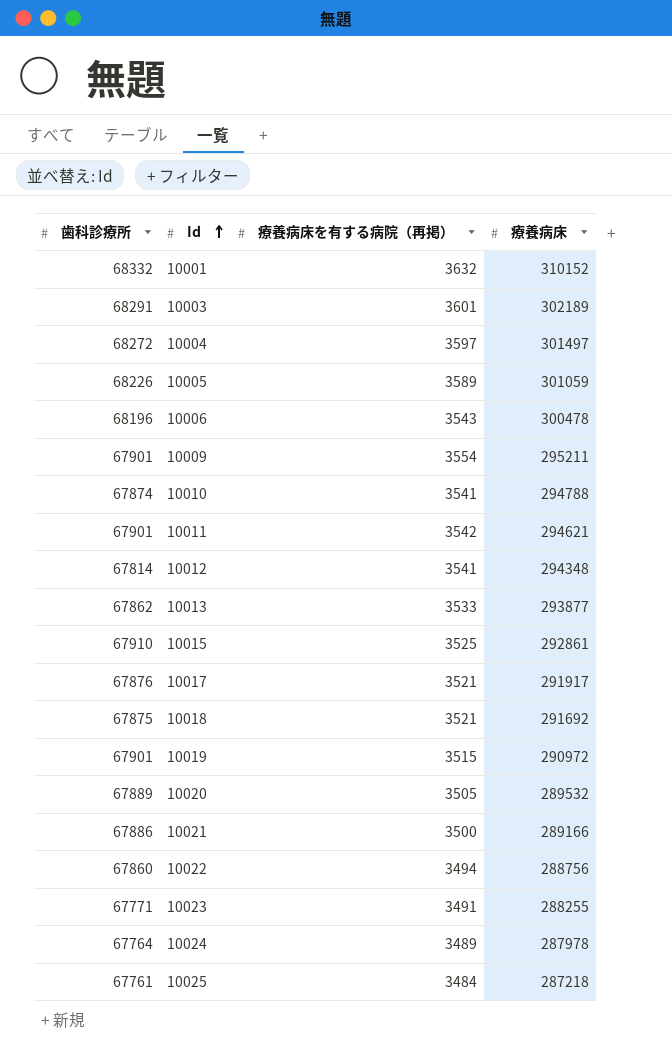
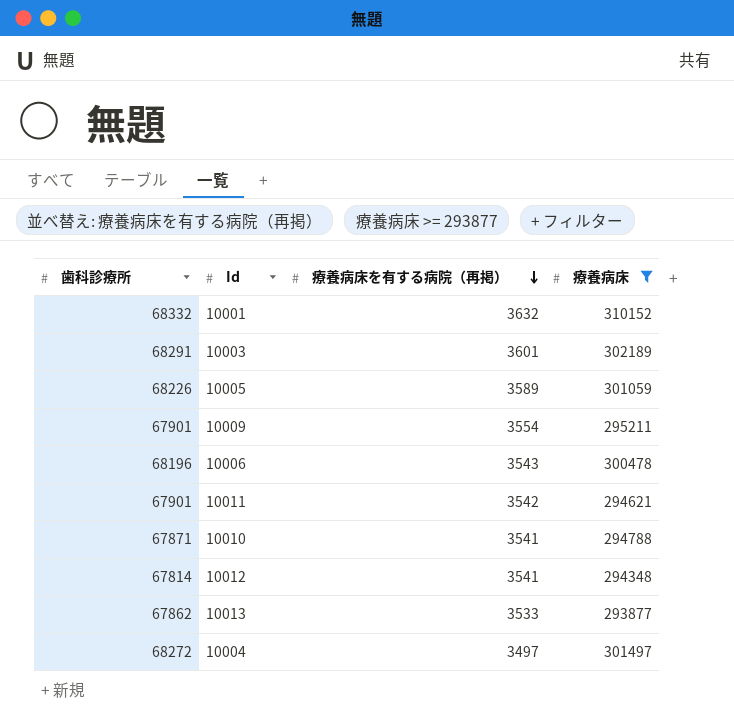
filter: none -> 療養病床 >= 293877
row order: Id ascending -> 療養病床を有する病院（再掲） descending
10010 | 歯科診療所: 67874 -> 67871
10004 | 療養病床を有する病院（再掲）: 3597 -> 3497

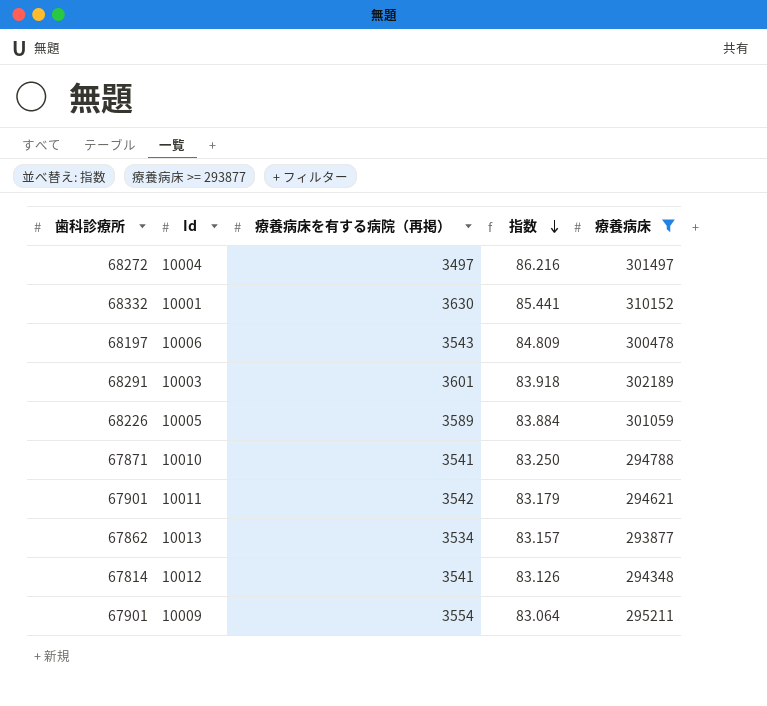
row order: 療養病床を有する病院（再掲） descending -> 指数 descending
column 指数 | formula: none -> [療養病床] / [療養病床を有する病院（再掲）]
10001 | 療養病床を有する病院（再掲）: 3632 -> 3630
10006 | 歯科診療所: 68196 -> 68197
10013 | 療養病床を有する病院（再掲）: 3533 -> 3534

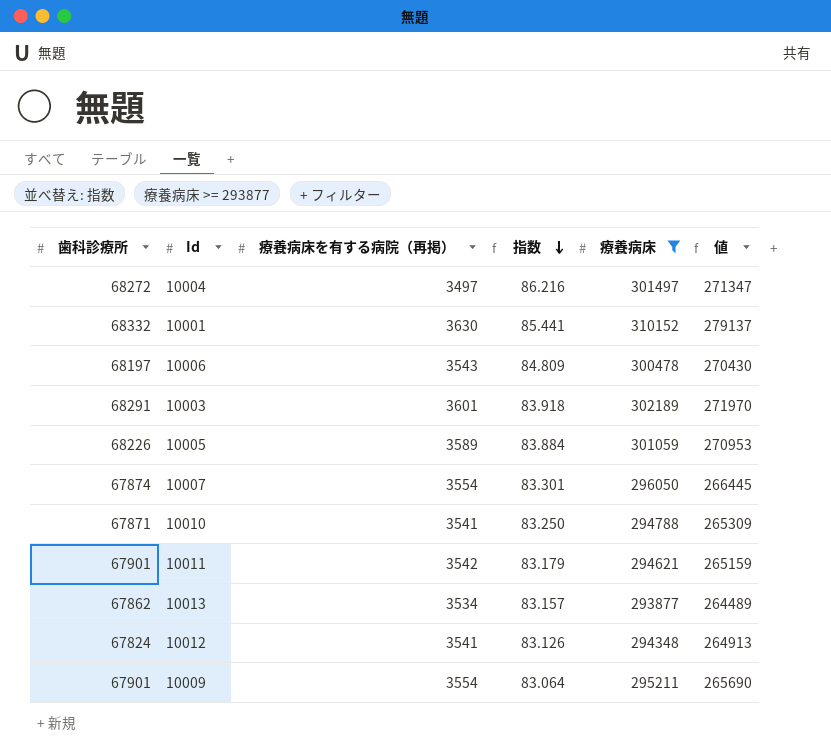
column 値 | formula: none -> [療養病床] * 0.9
row 10007: none -> 67874 | 3554 | 83.301 | 296050 | 266445
10012 | 歯科診療所: 67814 -> 67824

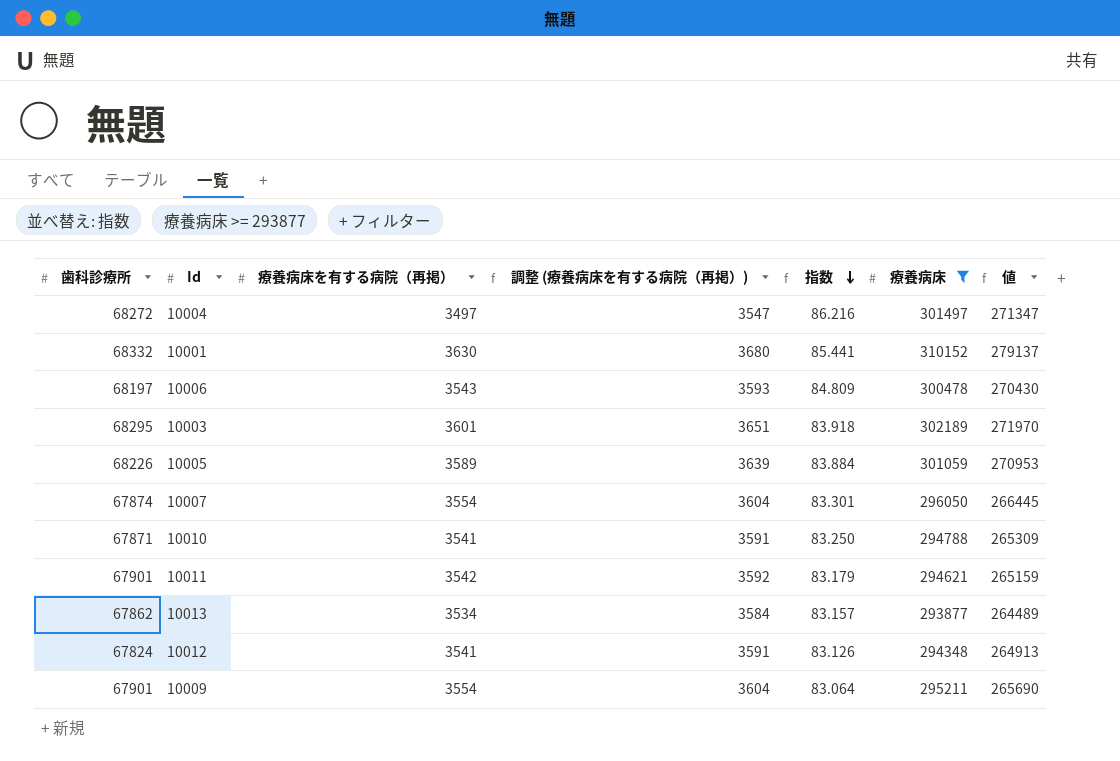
column 調整 (療養病床を有する病院（再掲）) | formula: none -> [療養病床を有する病院（再掲）] + 50
10003 | 歯科診療所: 68291 -> 68295

